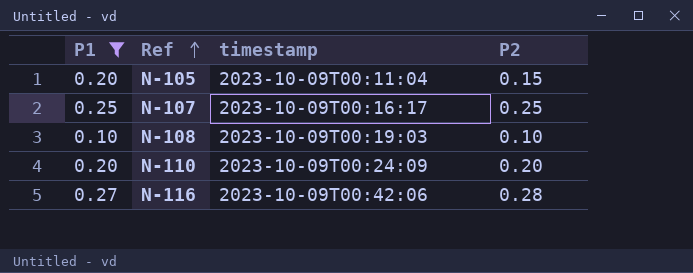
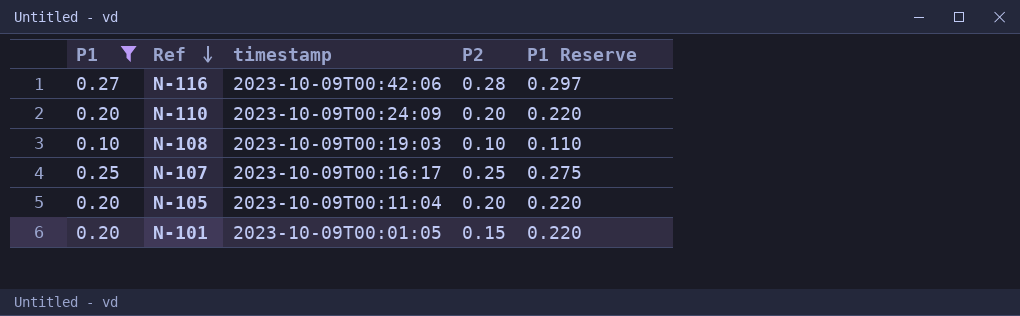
row order: Ref ascending -> Ref descending
column P1 Reserve | formula: none -> [P1] * 1.1
N-105 | P2: 0.15 -> 0.20
row N-101: none -> 0.20 | 2023-10-09T00:01:05 | 0.15 | 0.220

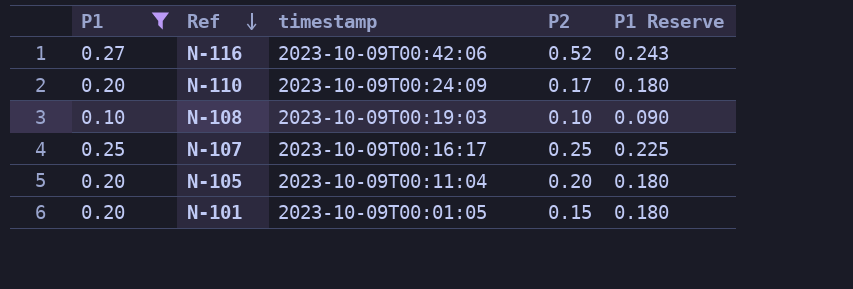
column P1 Reserve | formula: [P1] * 1.1 -> [P1] * 0.9
N-116 | P2: 0.28 -> 0.52
N-110 | P2: 0.20 -> 0.17

